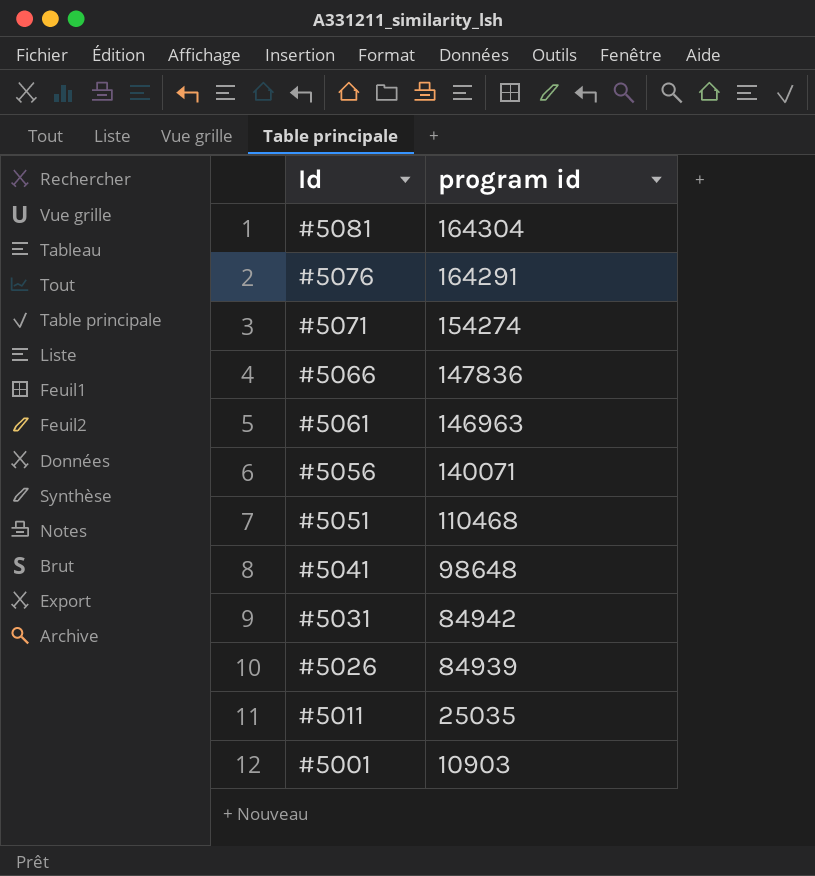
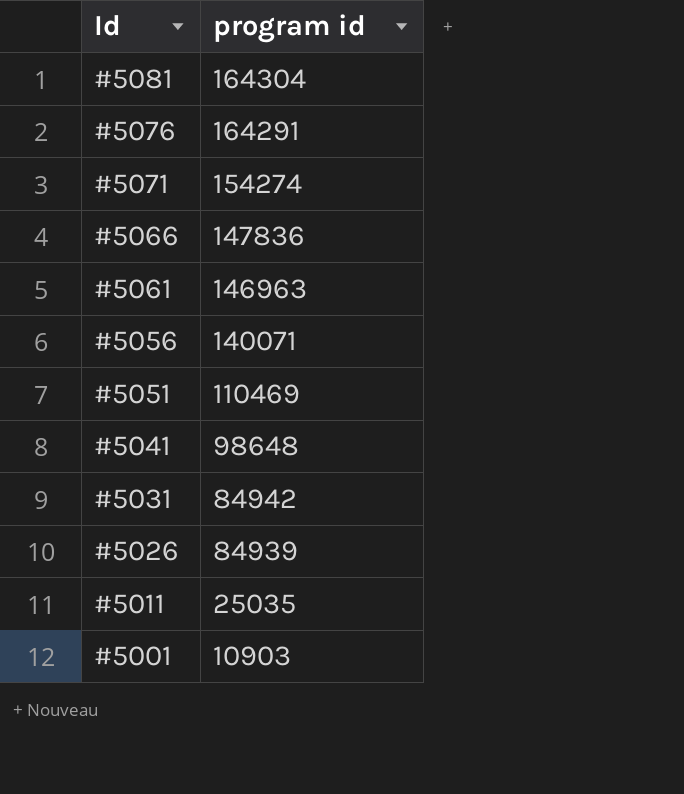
#5051 | program id: 110468 -> 110469

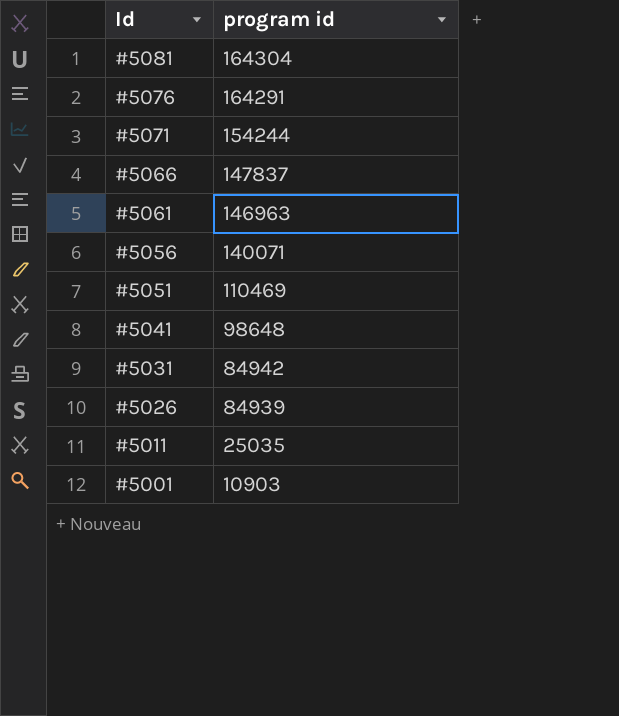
#5071 | program id: 154274 -> 154244
#5066 | program id: 147836 -> 147837

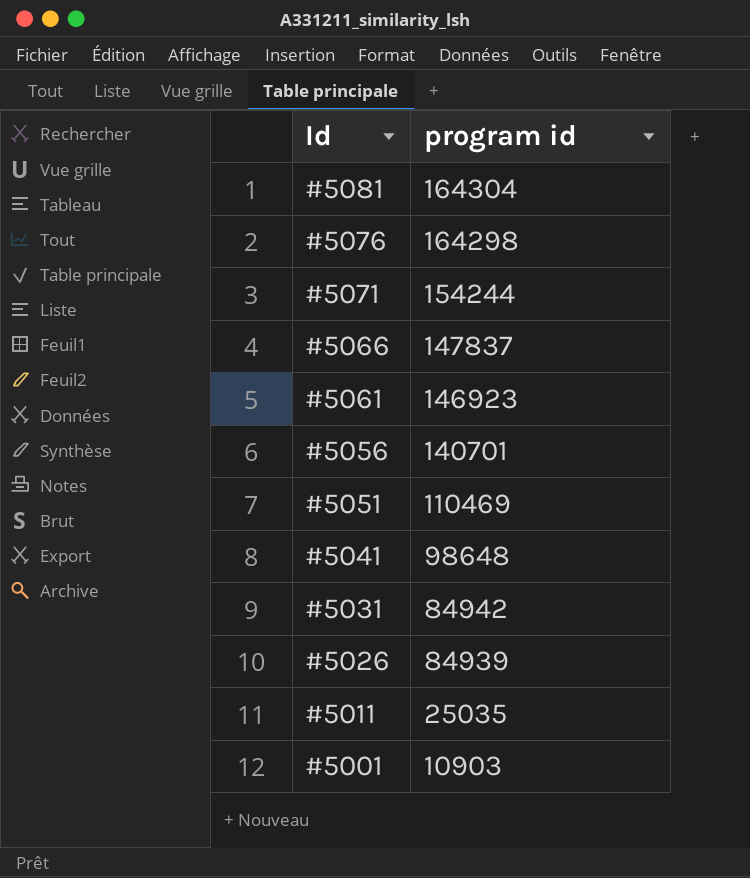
#5076 | program id: 164291 -> 164298
#5061 | program id: 146963 -> 146923
#5056 | program id: 140071 -> 140701

